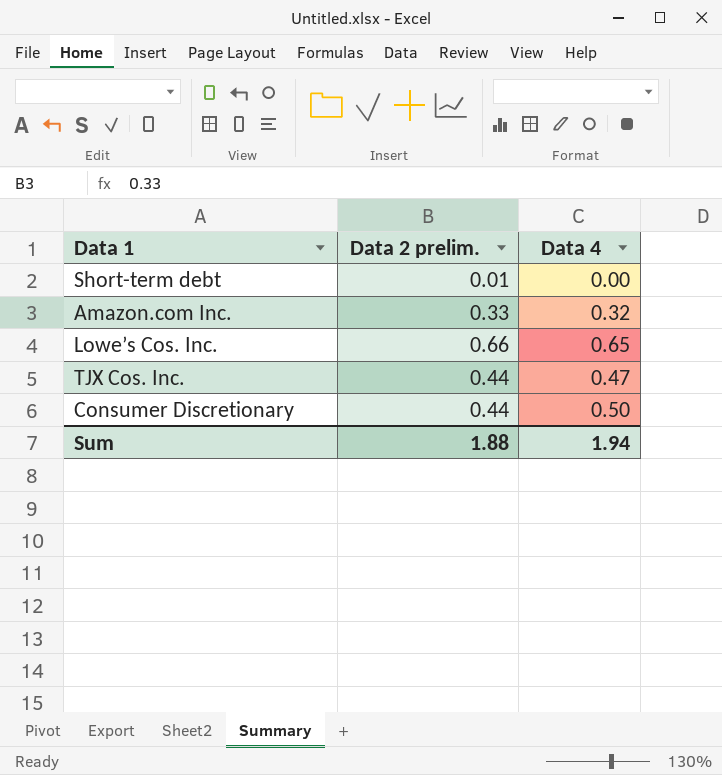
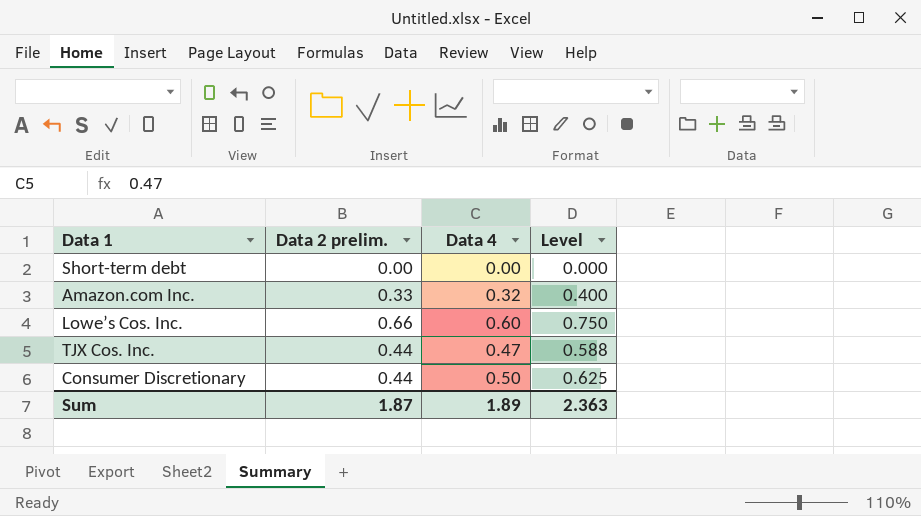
column Level | formula: none -> [Data 4] * 1.25
Short-term debt | Data 2 prelim.: 0.01 -> 0.00
Lowe’s Cos. Inc. | Data 4: 0.65 -> 0.60
Sum | Data 2 prelim.: 1.88 -> 1.87
Sum | Data 4: 1.94 -> 1.89

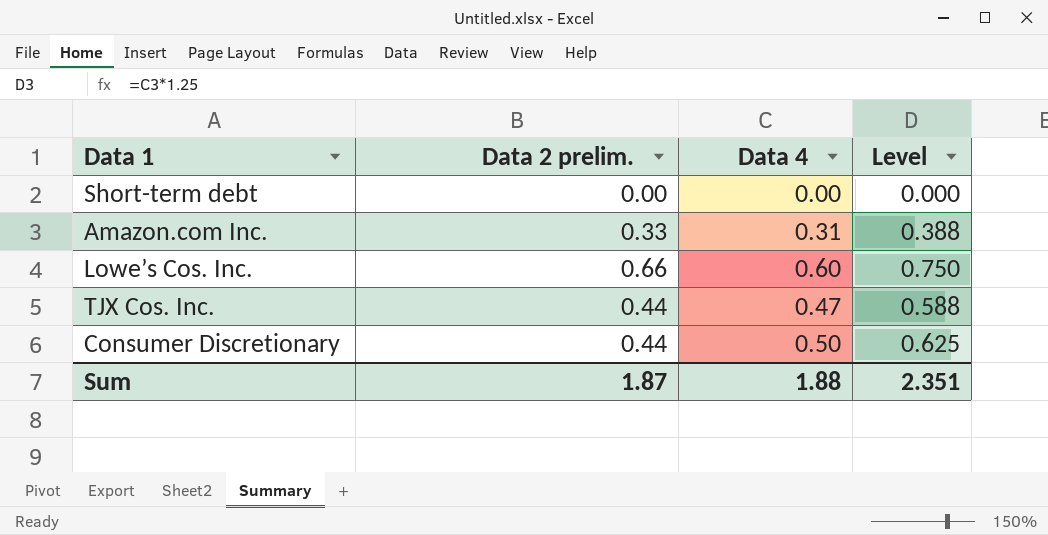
Amazon.com Inc. | Data 4: 0.32 -> 0.31
Amazon.com Inc. | Level: 0.400 -> 0.388
Sum | Data 4: 1.89 -> 1.88
Sum | Level: 2.363 -> 2.351

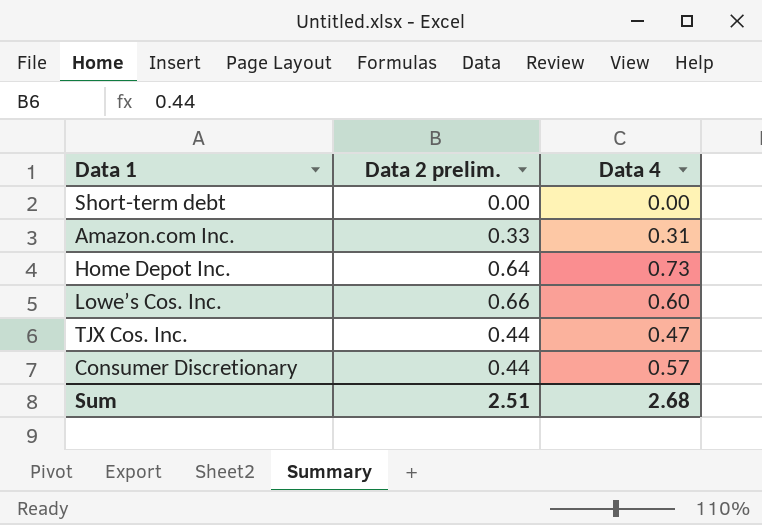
column Level | formula: [Data 4] * 1.25 -> none
row Home Depot Inc.: none -> 0.64 | 0.73
Consumer Discretionary | Data 4: 0.50 -> 0.57
Sum | Data 2 prelim.: 1.87 -> 2.51
Sum | Data 4: 1.88 -> 2.68

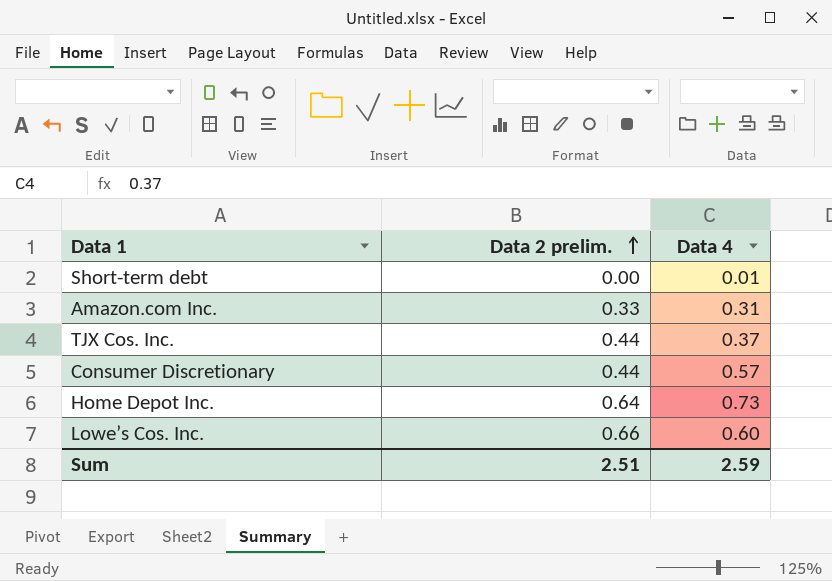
row order: none -> Data 2 prelim. ascending
Short-term debt | Data 4: 0.00 -> 0.01
TJX Cos. Inc. | Data 4: 0.47 -> 0.37
Sum | Data 4: 2.68 -> 2.59

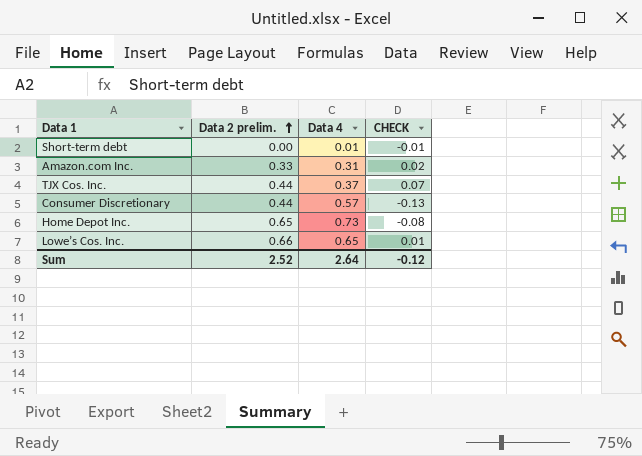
column CHECK | formula: none -> [Data 2 prelim.] - [Data 4]
Home Depot Inc. | Data 2 prelim.: 0.64 -> 0.65
Lowe’s Cos. Inc. | Data 4: 0.60 -> 0.65
Sum | Data 2 prelim.: 2.51 -> 2.52
Sum | Data 4: 2.59 -> 2.64

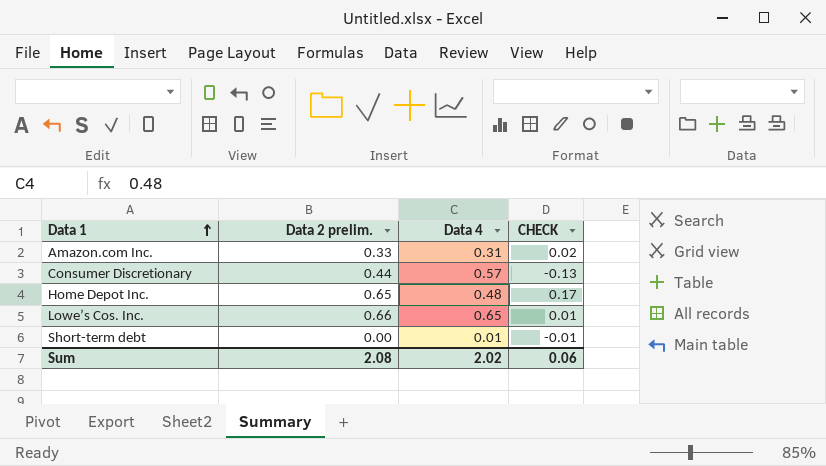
row order: Data 2 prelim. ascending -> Data 1 ascending
row TJX Cos. Inc.: 0.44 | 0.37 | 0.07 -> none
Home Depot Inc. | Data 4: 0.73 -> 0.48
Home Depot Inc. | CHECK: -0.08 -> 0.17
Sum | Data 2 prelim.: 2.52 -> 2.08
Sum | Data 4: 2.64 -> 2.02
Sum | CHECK: -0.12 -> 0.06

